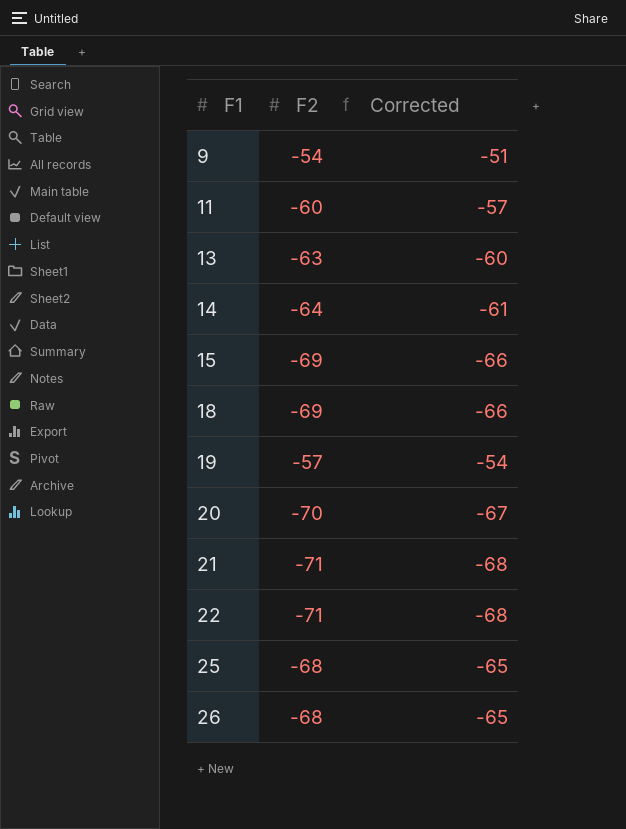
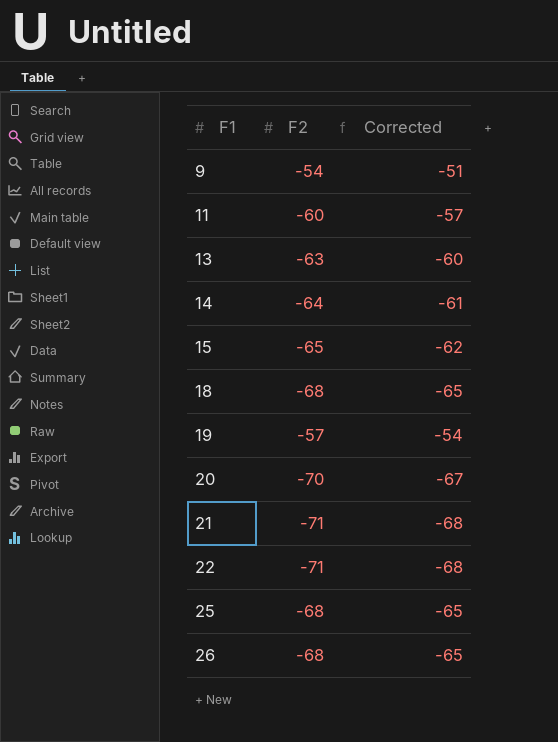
15 | F2: -69 -> -65
15 | Corrected: -66 -> -62
18 | F2: -69 -> -68
18 | Corrected: -66 -> -65

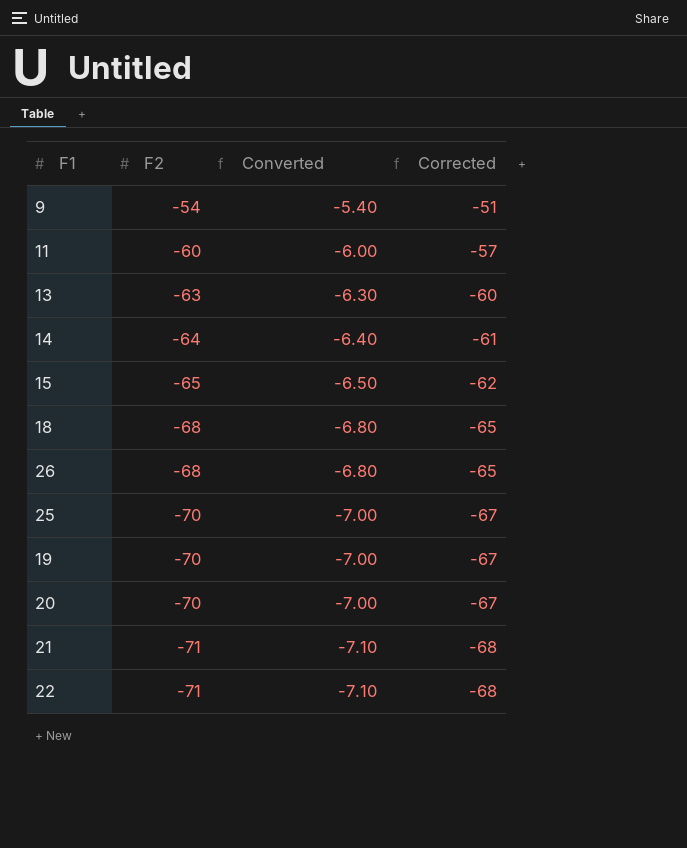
row order: F1 ascending -> F2 descending
column Converted | formula: none -> [F2] * 0.1
25 | F2: -68 -> -70
25 | Corrected: -65 -> -67
19 | F2: -57 -> -70
19 | Corrected: -54 -> -67

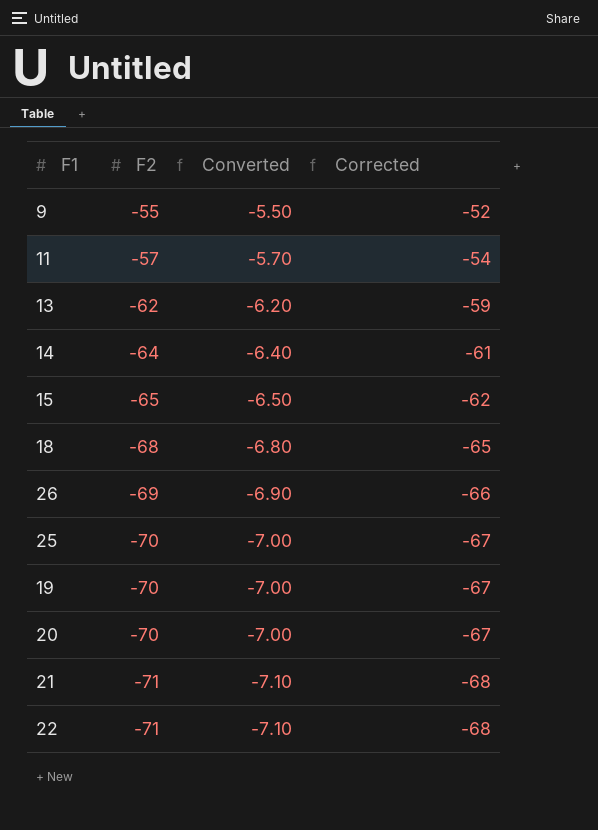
9 | F2: -54 -> -55
9 | Converted: -5.40 -> -5.50
9 | Corrected: -51 -> -52
11 | F2: -60 -> -57
11 | Converted: -6.00 -> -5.70
11 | Corrected: -57 -> -54
13 | F2: -63 -> -62
13 | Converted: -6.30 -> -6.20
13 | Corrected: -60 -> -59
26 | F2: -68 -> -69
26 | Converted: -6.80 -> -6.90
26 | Corrected: -65 -> -66

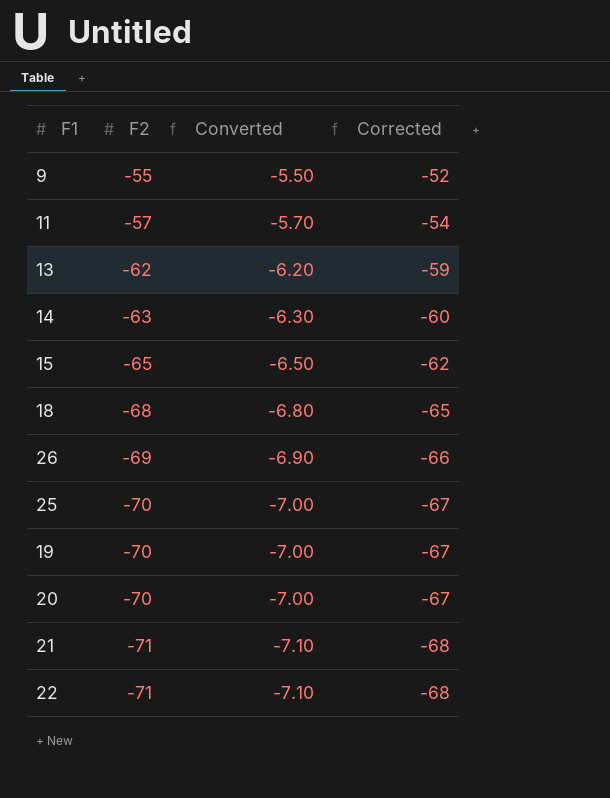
14 | F2: -64 -> -63
14 | Converted: -6.40 -> -6.30
14 | Corrected: -61 -> -60

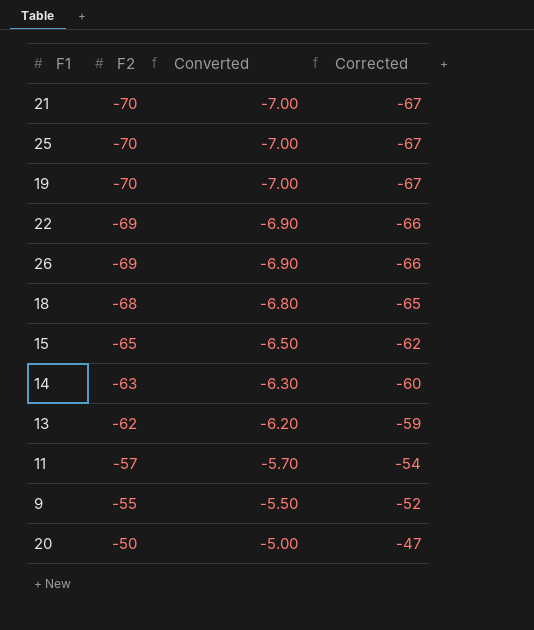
row order: F2 descending -> F2 ascending
21 | F2: -71 -> -70
21 | Converted: -7.10 -> -7.00
21 | Corrected: -68 -> -67
22 | F2: -71 -> -69
22 | Converted: -7.10 -> -6.90
22 | Corrected: -68 -> -66
20 | F2: -70 -> -50
20 | Converted: -7.00 -> -5.00
20 | Corrected: -67 -> -47

